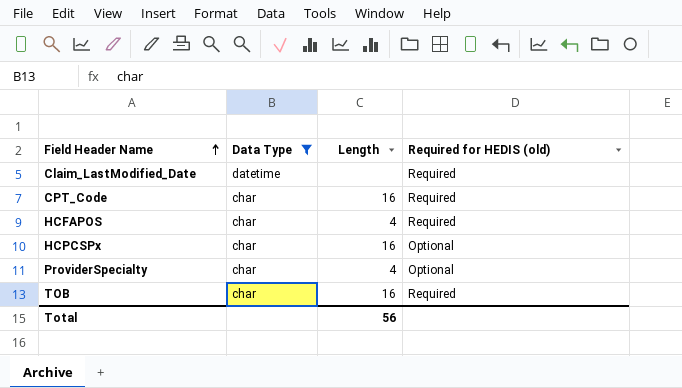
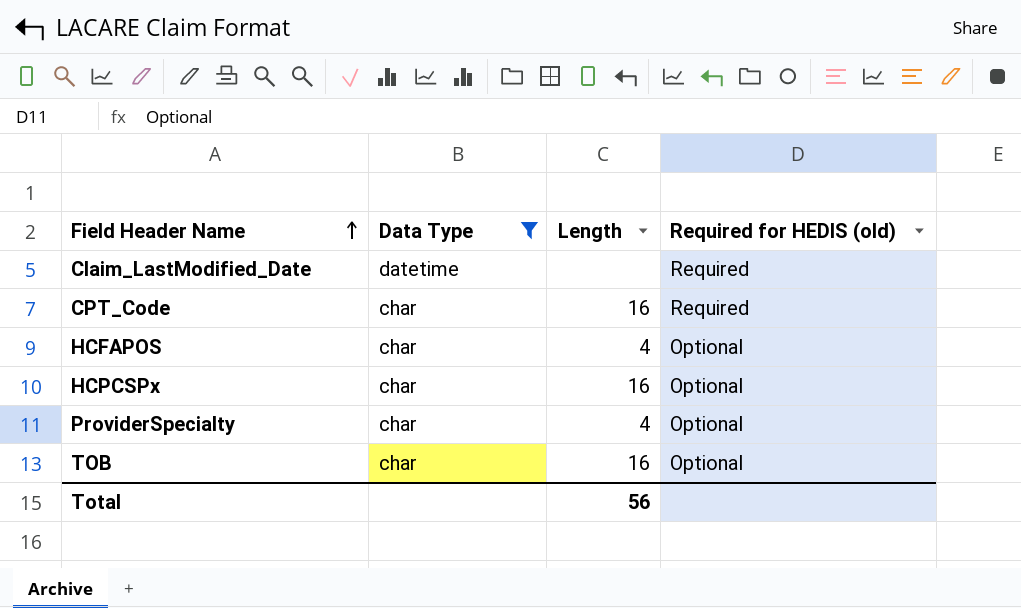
HCFAPOS | Required for HEDIS (old): Required -> Optional
TOB | Required for HEDIS (old): Required -> Optional

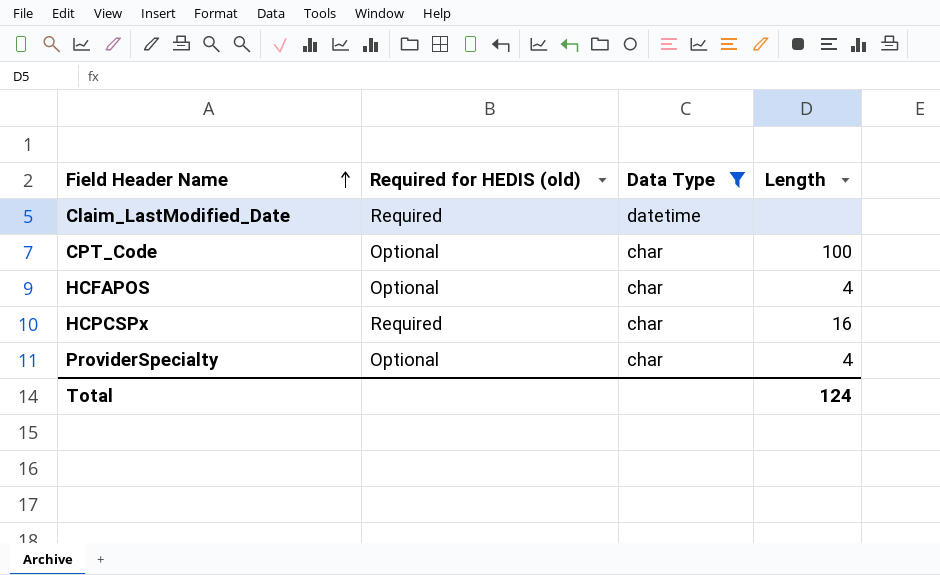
column Required for HEDIS (old) | position: 4 -> 2
row TOB: char | 16 | Optional -> none
CPT_Code | Required for HEDIS (old): Required -> Optional
CPT_Code | Length: 16 -> 100
HCPCSPx | Required for HEDIS (old): Optional -> Required
Total | Length: 56 -> 124

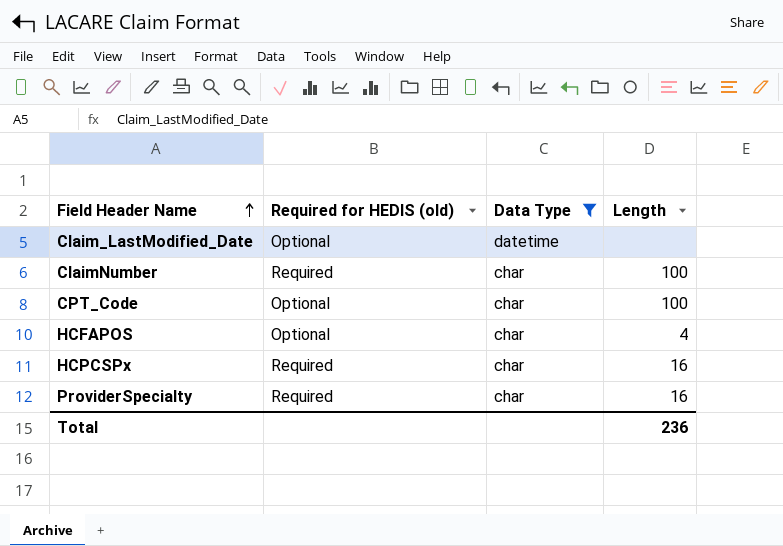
Claim_LastModified_Date | Required for HEDIS (old): Required -> Optional
row ClaimNumber: none -> Required | char | 100
ProviderSpecialty | Required for HEDIS (old): Optional -> Required
ProviderSpecialty | Length: 4 -> 16
Total | Length: 124 -> 236

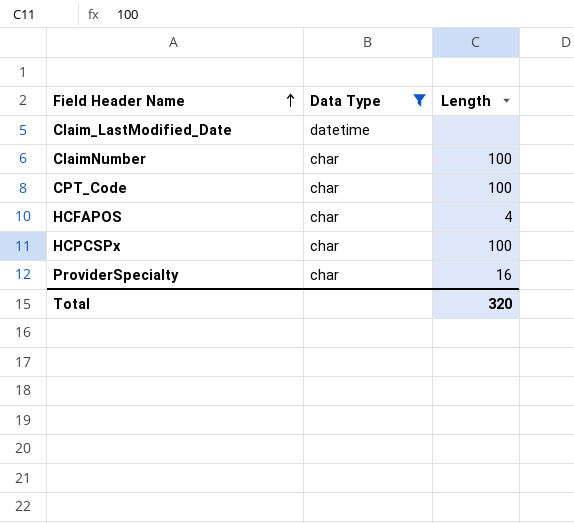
column Required for HEDIS (old) | position: 2 -> none
HCPCSPx | Length: 16 -> 100
Total | Length: 236 -> 320

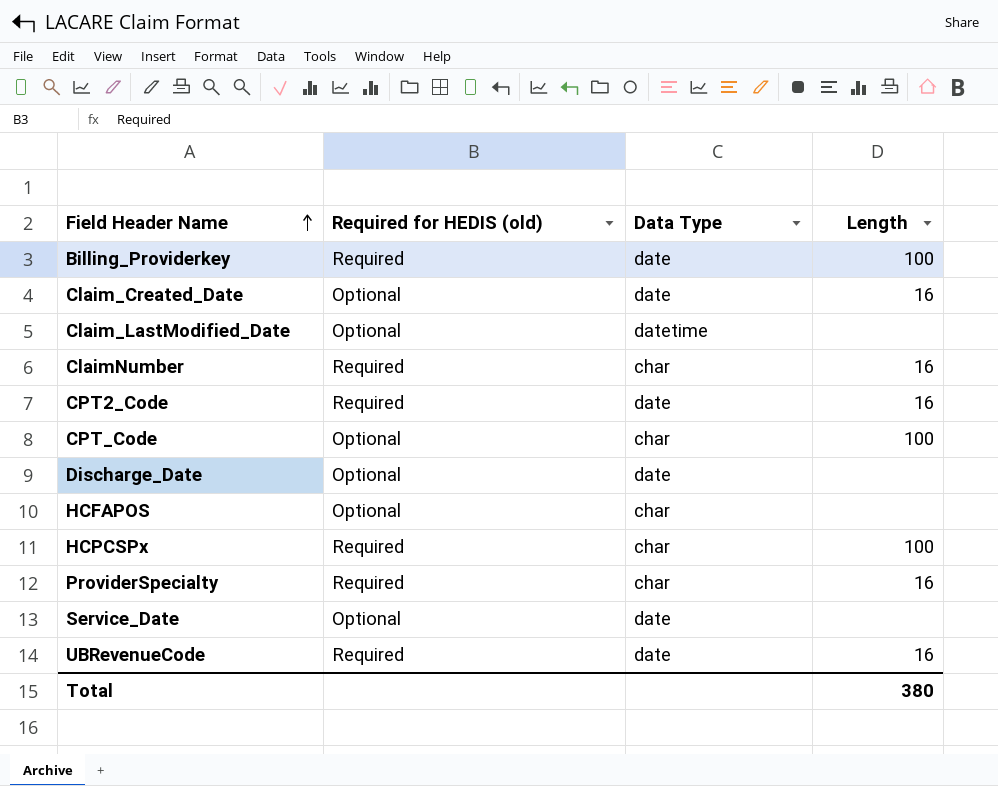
filter: Data Type != date -> none
column Required for HEDIS (old) | position: none -> 2
ClaimNumber | Length: 100 -> 16
HCFAPOS | Length: 4 -> none
Total | Length: 320 -> 380

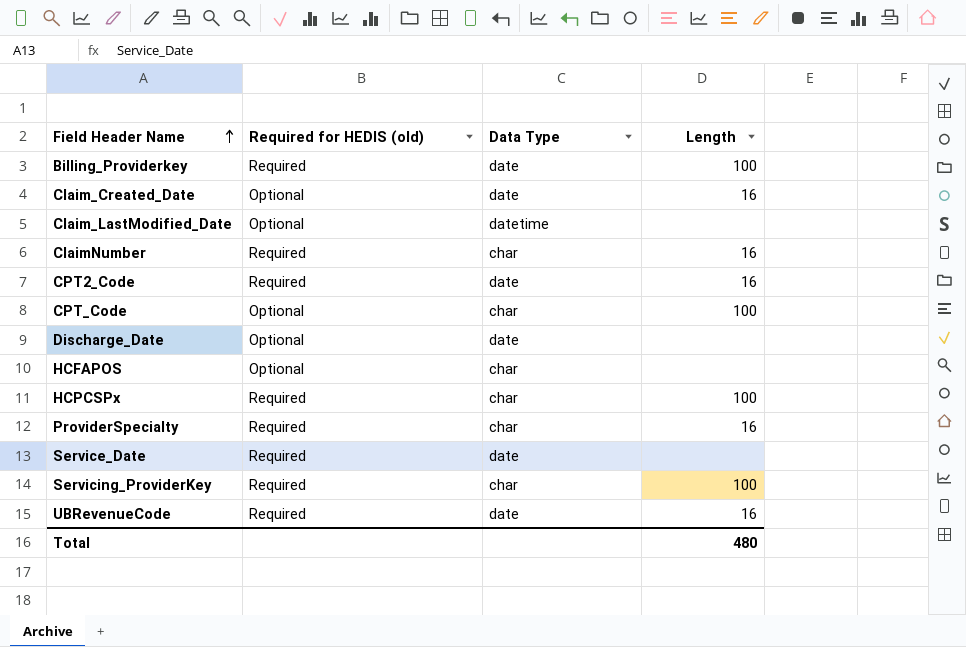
Service_Date | Required for HEDIS (old): Optional -> Required
row Servicing_ProviderKey: none -> Required | char | 100
Total | Length: 380 -> 480

